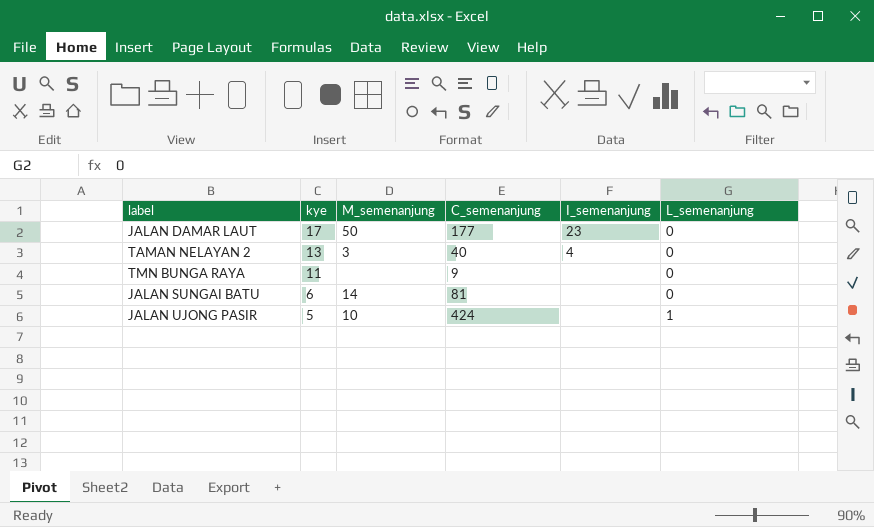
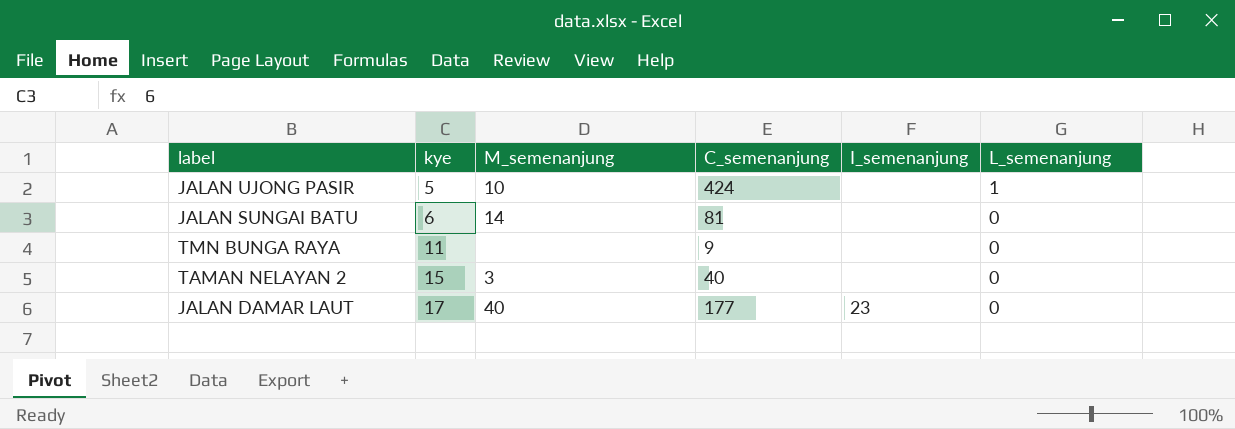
row order: kye descending -> kye ascending
TAMAN NELAYAN 2 | kye: 13 -> 15
TAMAN NELAYAN 2 | I_semenanjung: 4 -> none
JALAN DAMAR LAUT | M_semenanjung: 50 -> 40

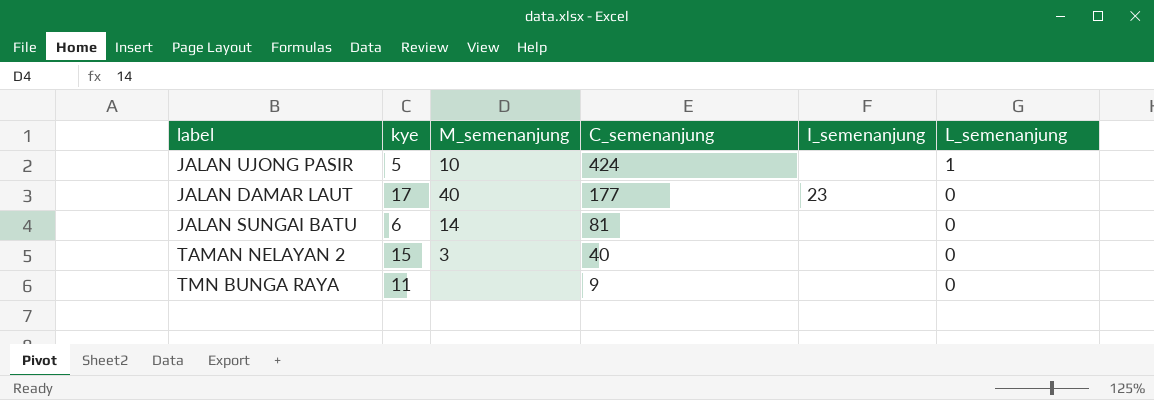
row order: kye ascending -> C_semenanjung descending

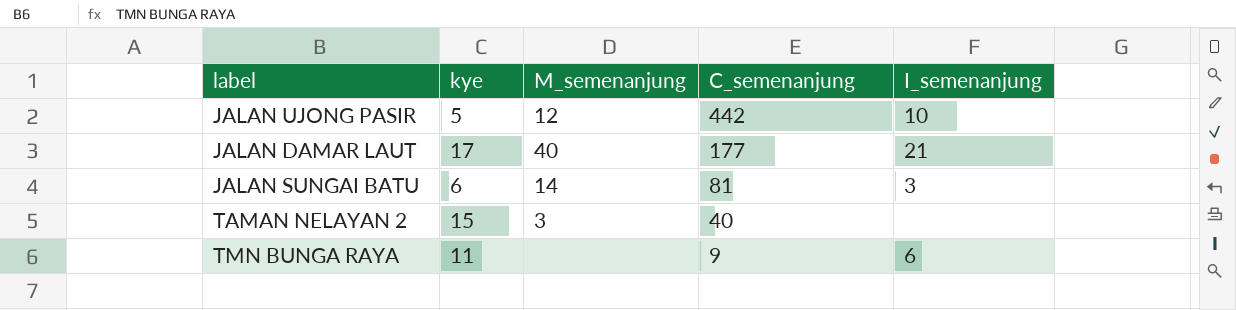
column L_semenanjung | position: 6 -> none
JALAN UJONG PASIR | M_semenanjung: 10 -> 12
JALAN UJONG PASIR | C_semenanjung: 424 -> 442
JALAN UJONG PASIR | I_semenanjung: none -> 10
JALAN DAMAR LAUT | I_semenanjung: 23 -> 21
JALAN SUNGAI BATU | I_semenanjung: none -> 3
TMN BUNGA RAYA | I_semenanjung: none -> 6

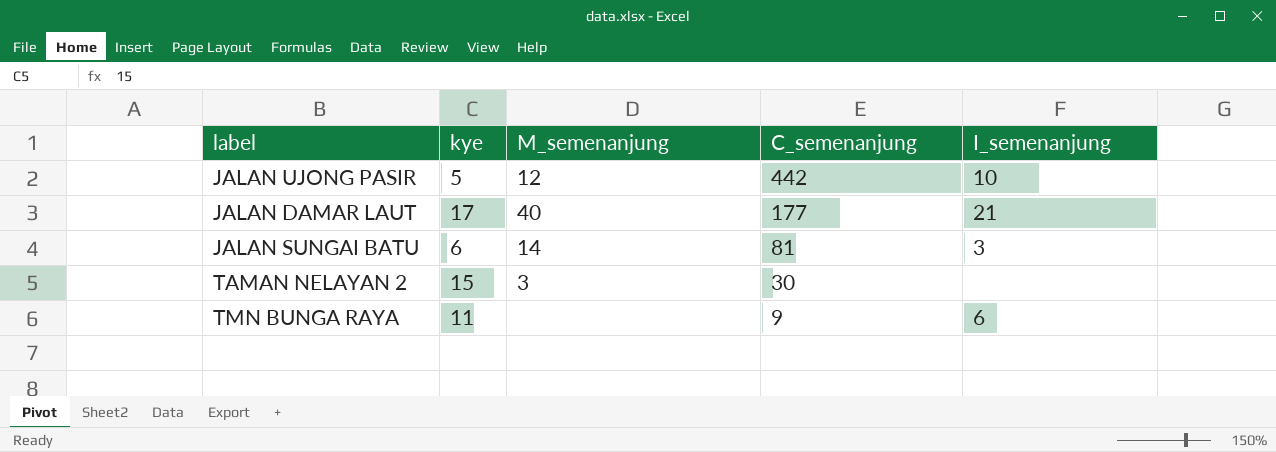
TAMAN NELAYAN 2 | C_semenanjung: 40 -> 30

